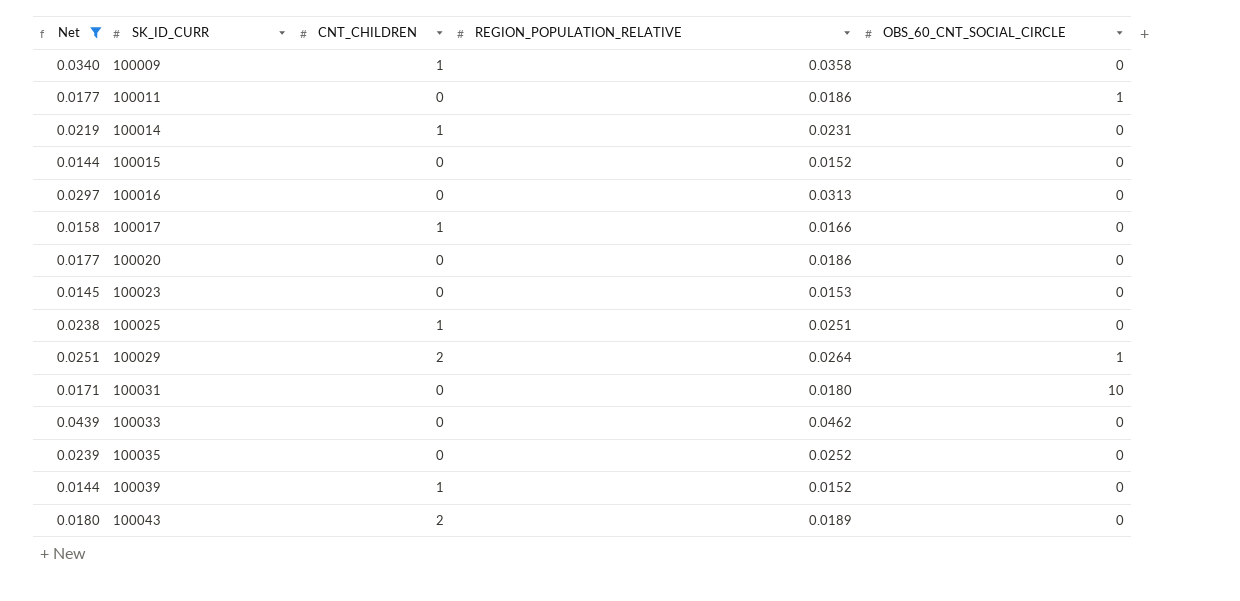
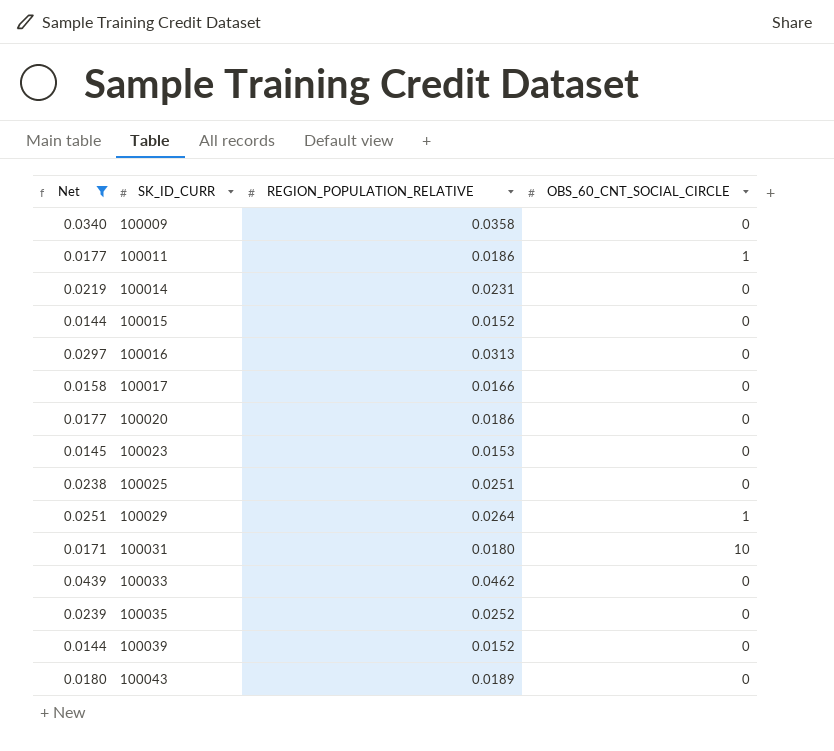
column CNT_CHILDREN | position: 3 -> none

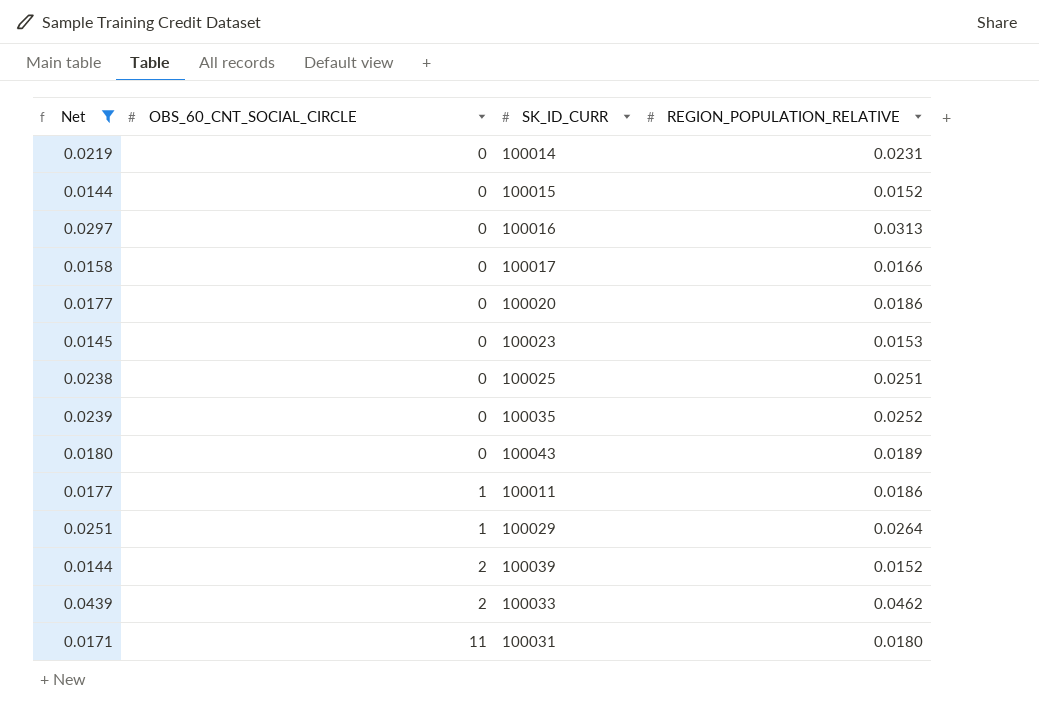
row order: SK_ID_CURR ascending -> OBS_60_CNT_SOCIAL_CIRCLE ascending
column OBS_60_CNT_SOCIAL_CIRCLE | position: 4 -> 2
row 100009: 0.0340 | 0.0358 | 0 -> none
100039 | OBS_60_CNT_SOCIAL_CIRCLE: 0 -> 2
100033 | OBS_60_CNT_SOCIAL_CIRCLE: 0 -> 2
100031 | OBS_60_CNT_SOCIAL_CIRCLE: 10 -> 11

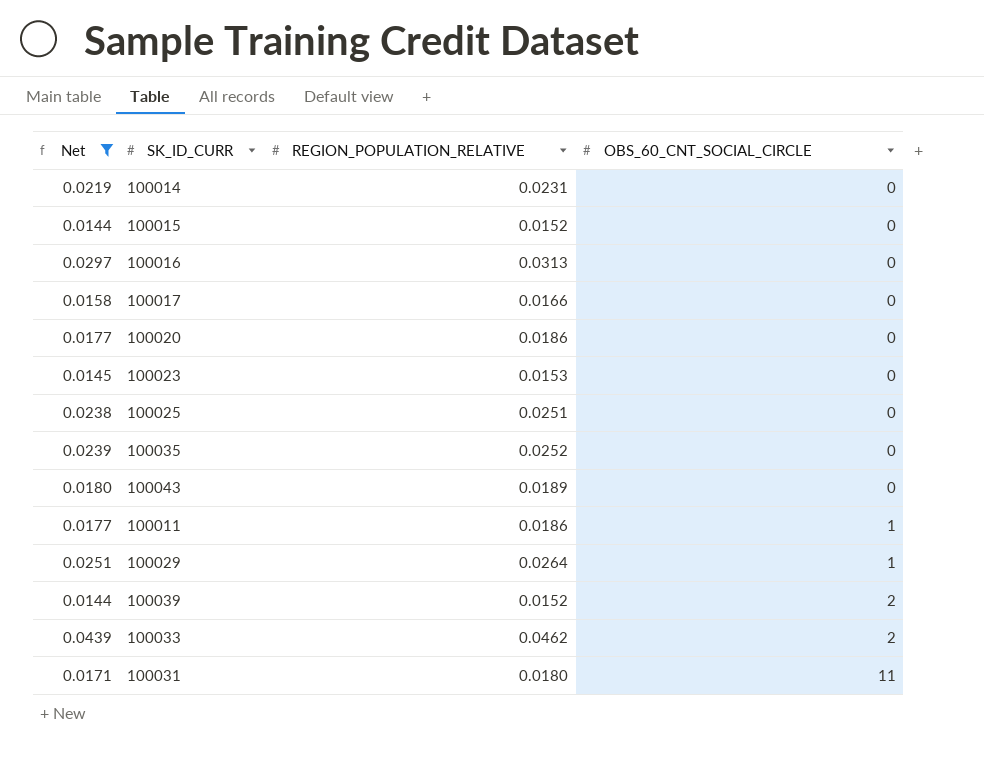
column OBS_60_CNT_SOCIAL_CIRCLE | position: 2 -> 4

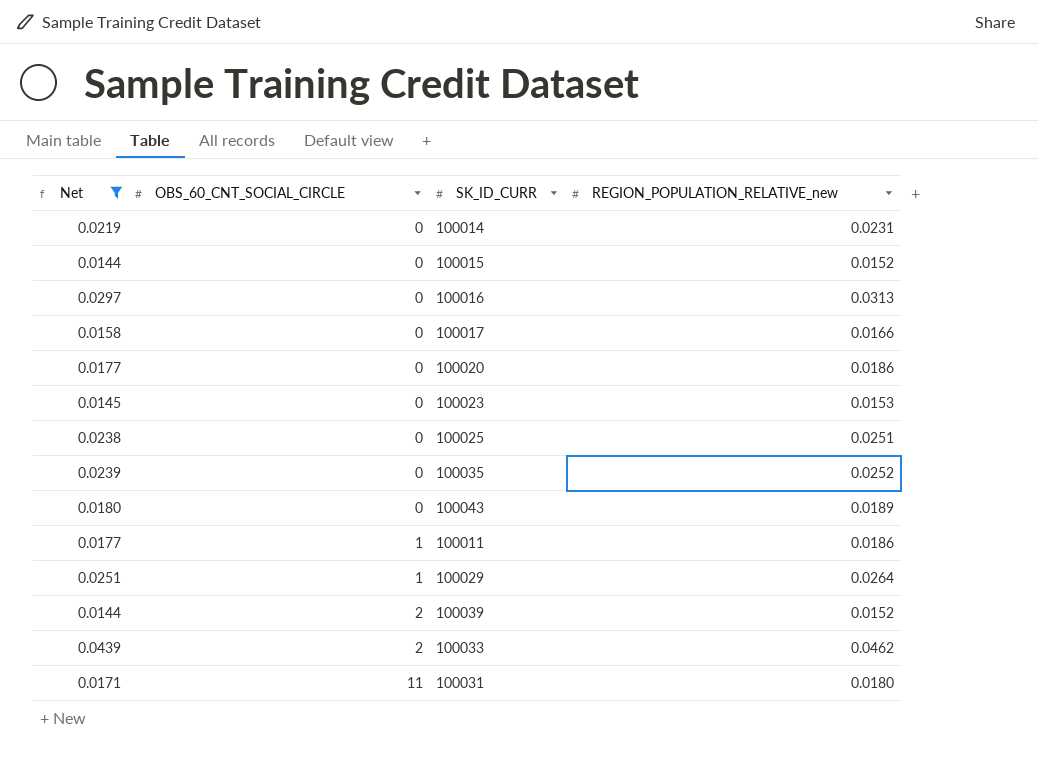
column OBS_60_CNT_SOCIAL_CIRCLE | position: 4 -> 2
column name: REGION_POPULATION_RELATIVE -> REGION_POPULATION_RELATIVE_new

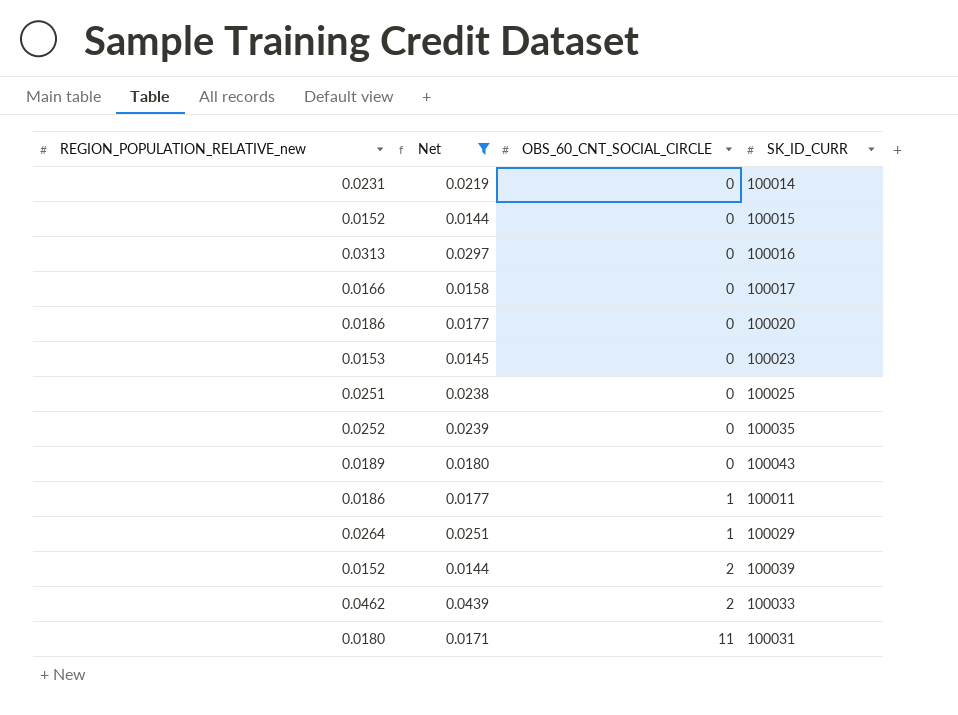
column REGION_POPULATION_RELATIVE_new | position: 4 -> 1

